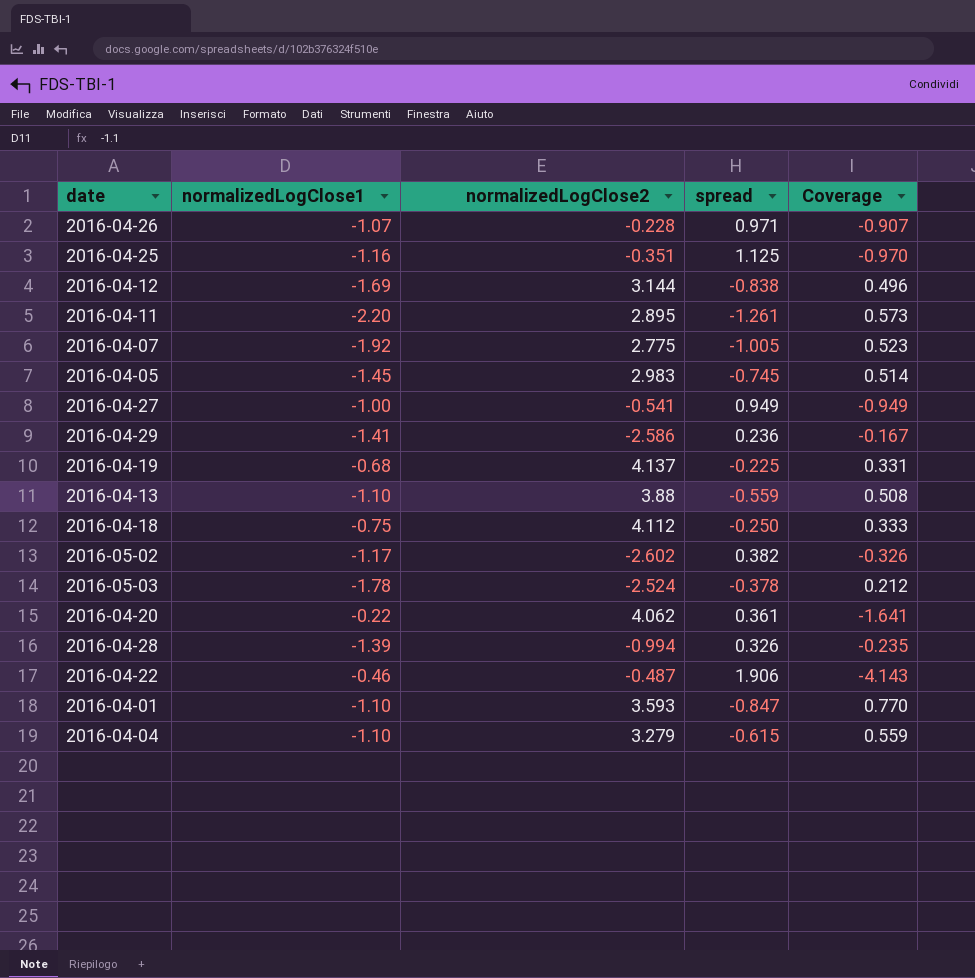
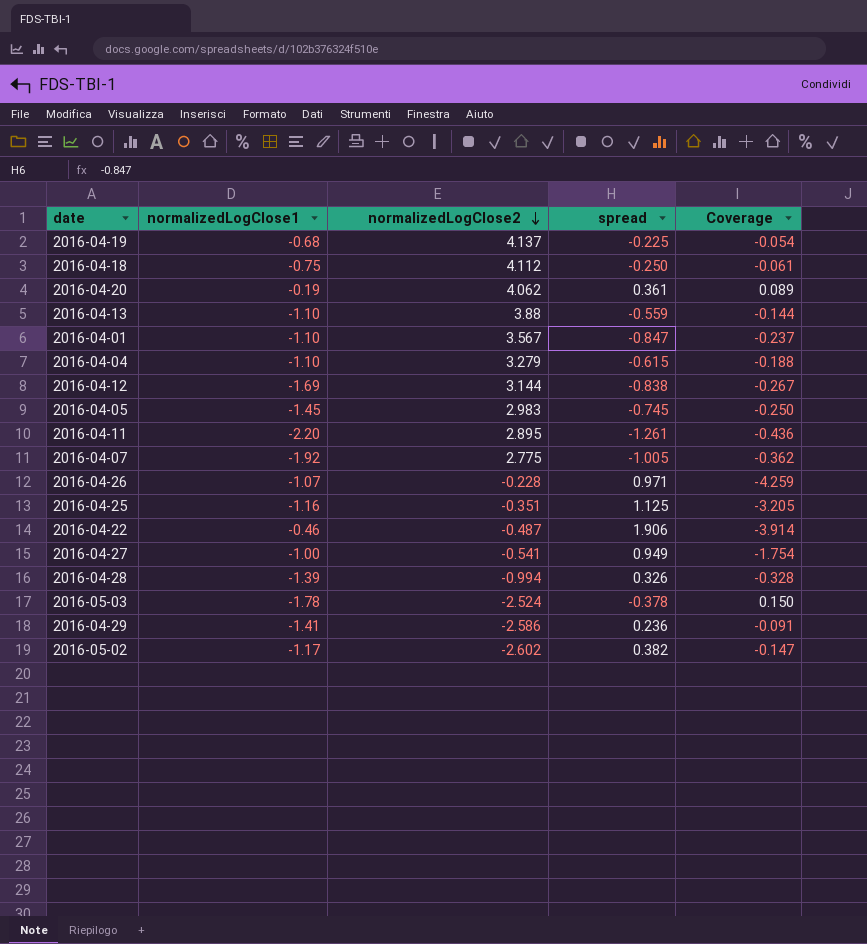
row order: none -> normalizedLogClose2 descending
column Coverage | formula: [spread] / [normalizedLogClose1] -> [spread] / [normalizedLogClose2]
2016-04-20 | normalizedLogClose1: -0.22 -> -0.19
2016-04-01 | normalizedLogClose2: 3.593 -> 3.567

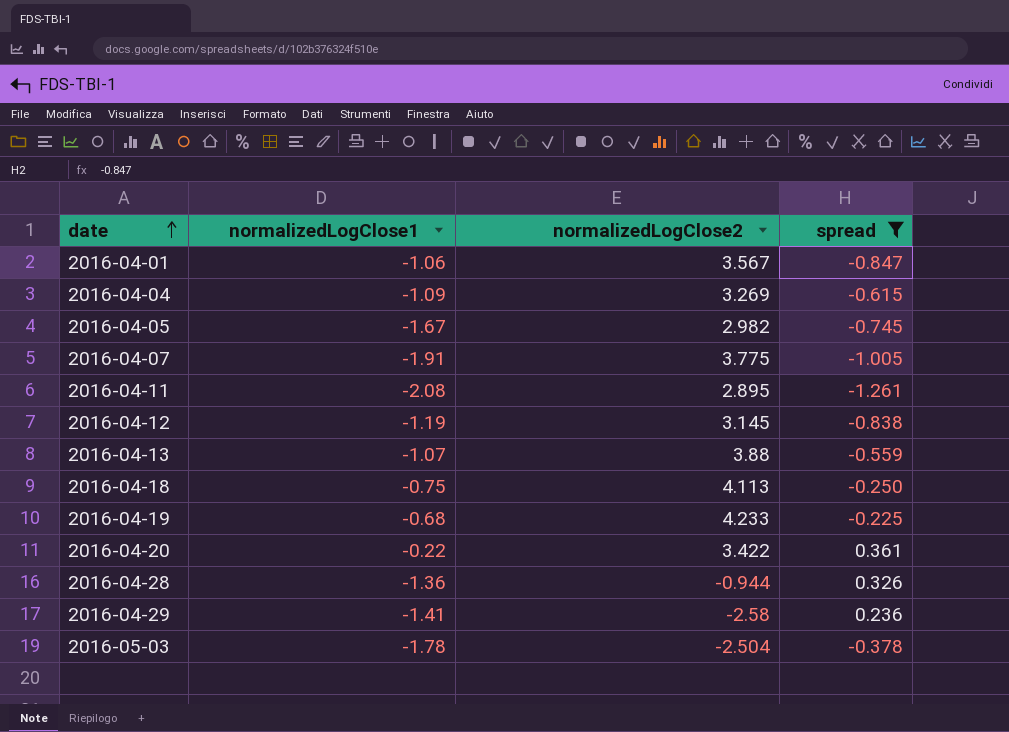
filter: none -> spread <= 0.361
row order: normalizedLogClose2 descending -> date ascending
column Coverage | formula: [spread] / [normalizedLogClose2] -> none
2016-04-01 | normalizedLogClose1: -1.10 -> -1.06
2016-04-04 | normalizedLogClose1: -1.10 -> -1.09
2016-04-04 | normalizedLogClose2: 3.279 -> 3.269
2016-04-05 | normalizedLogClose1: -1.45 -> -1.67
2016-04-05 | normalizedLogClose2: 2.983 -> 2.982
2016-04-07 | normalizedLogClose1: -1.92 -> -1.91
2016-04-07 | normalizedLogClose2: 2.775 -> 3.775
2016-04-11 | normalizedLogClose1: -2.20 -> -2.08
2016-04-12 | normalizedLogClose1: -1.69 -> -1.19
2016-04-12 | normalizedLogClose2: 3.144 -> 3.145
2016-04-13 | normalizedLogClose1: -1.10 -> -1.07
2016-04-18 | normalizedLogClose2: 4.112 -> 4.113
2016-04-19 | normalizedLogClose2: 4.137 -> 4.233
2016-04-20 | normalizedLogClose1: -0.19 -> -0.22
2016-04-20 | normalizedLogClose2: 4.062 -> 3.422
2016-04-28 | normalizedLogClose1: -1.39 -> -1.36
2016-04-28 | normalizedLogClose2: -0.994 -> -0.944
2016-04-29 | normalizedLogClose2: -2.586 -> -2.58
2016-05-03 | normalizedLogClose2: -2.524 -> -2.504

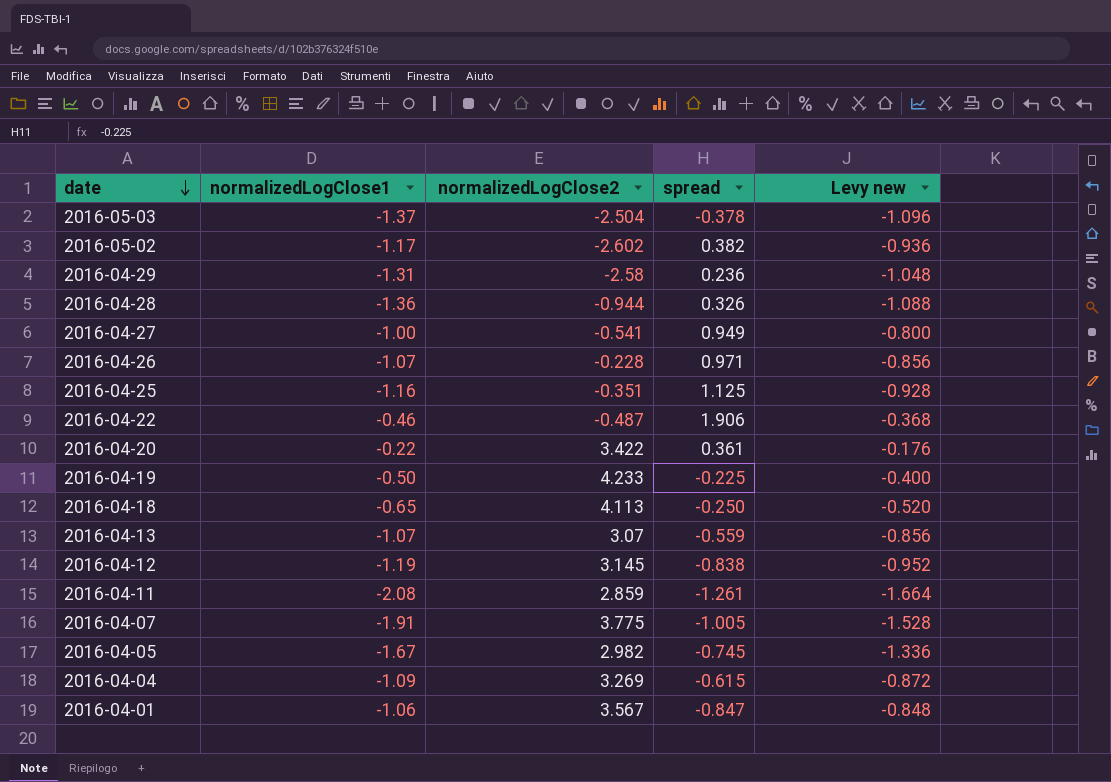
filter: spread <= 0.361 -> none
row order: date ascending -> date descending
column Levy new | formula: none -> [normalizedLogClose1] * 0.8
2016-05-03 | normalizedLogClose1: -1.78 -> -1.37
2016-04-29 | normalizedLogClose1: -1.41 -> -1.31
2016-04-19 | normalizedLogClose1: -0.68 -> -0.50
2016-04-18 | normalizedLogClose1: -0.75 -> -0.65
2016-04-13 | normalizedLogClose2: 3.88 -> 3.07
2016-04-11 | normalizedLogClose2: 2.895 -> 2.859

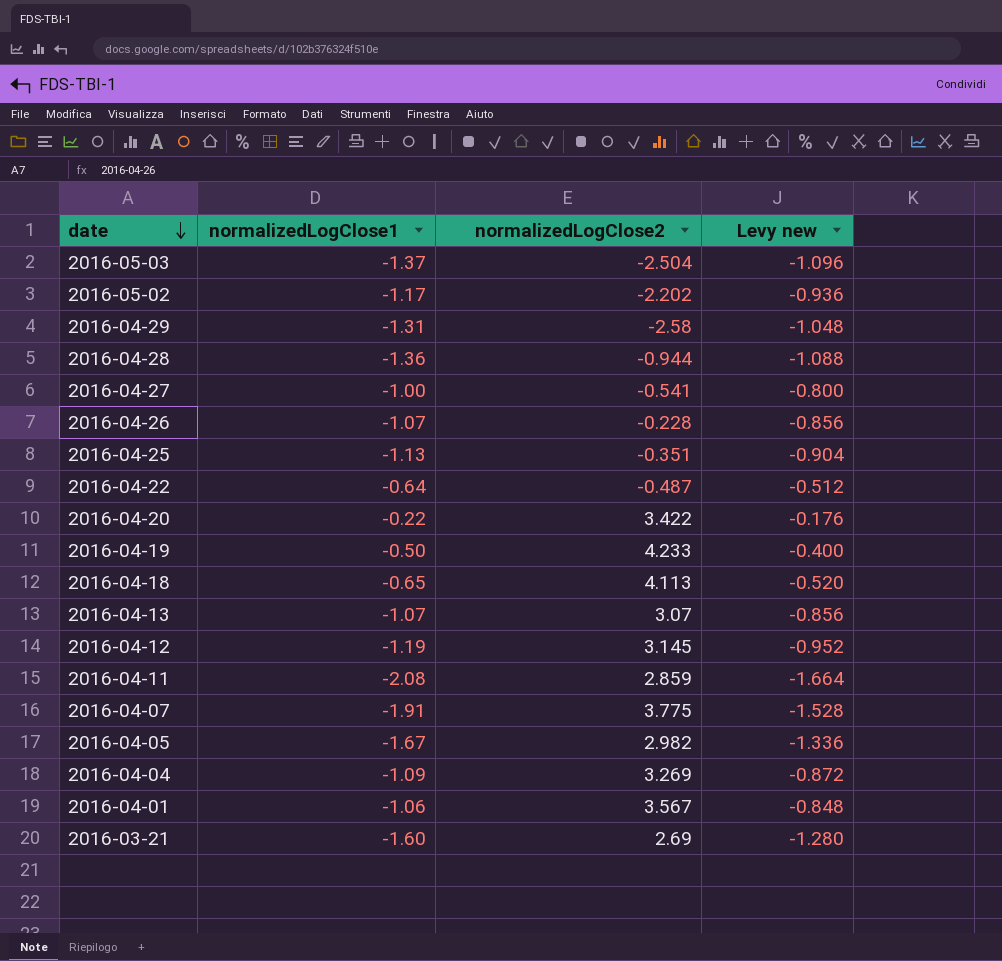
column spread | position: 4 -> none
2016-05-02 | normalizedLogClose2: -2.602 -> -2.202
2016-04-25 | normalizedLogClose1: -1.16 -> -1.13
2016-04-25 | Levy new: -0.928 -> -0.904
2016-04-22 | normalizedLogClose1: -0.46 -> -0.64
2016-04-22 | Levy new: -0.368 -> -0.512
row 2016-03-21: none -> -1.60 | 2.69 | -1.280

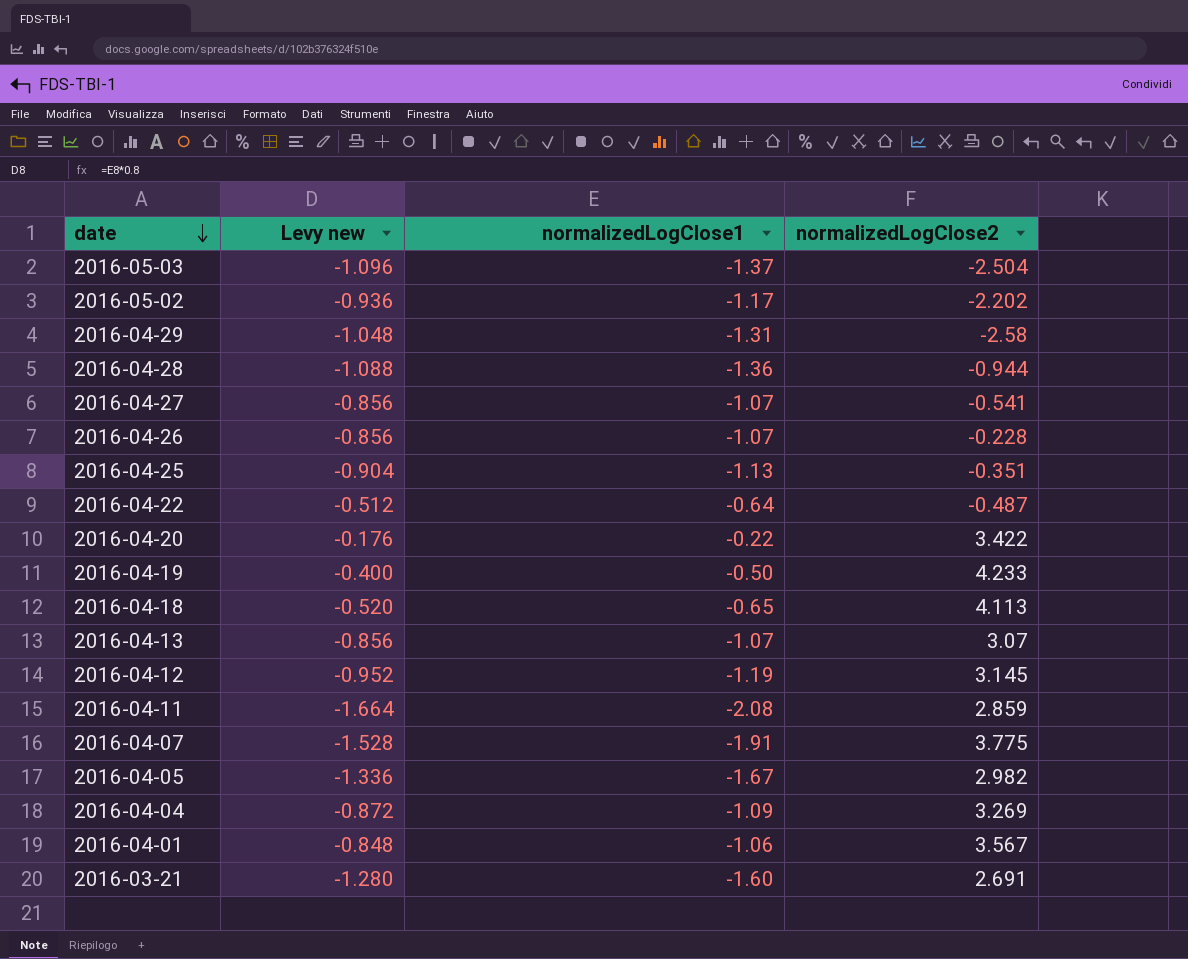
column Levy new | position: 4 -> 2
2016-04-27 | Levy new: -0.800 -> -0.856
2016-04-27 | normalizedLogClose1: -1.00 -> -1.07
2016-03-21 | normalizedLogClose2: 2.69 -> 2.691

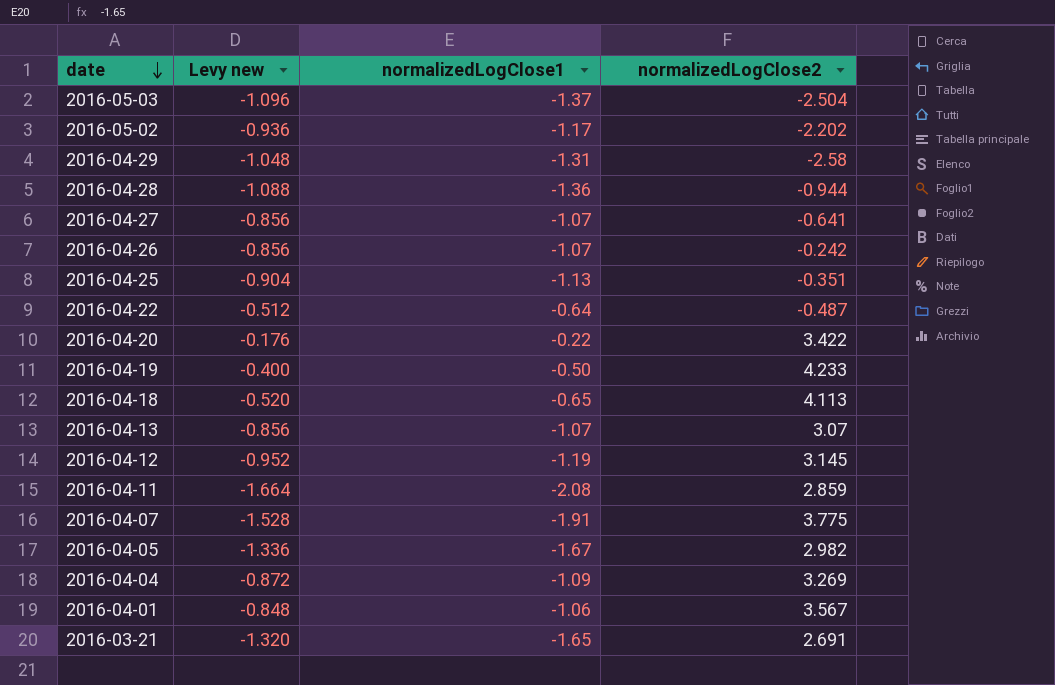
2016-04-27 | normalizedLogClose2: -0.541 -> -0.641
2016-04-26 | normalizedLogClose2: -0.228 -> -0.242
2016-03-21 | Levy new: -1.280 -> -1.320
2016-03-21 | normalizedLogClose1: -1.60 -> -1.65

